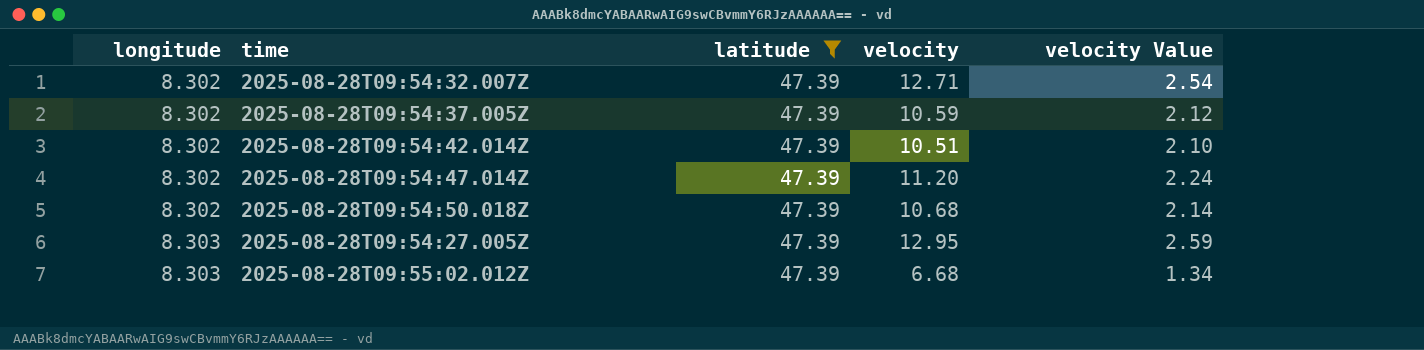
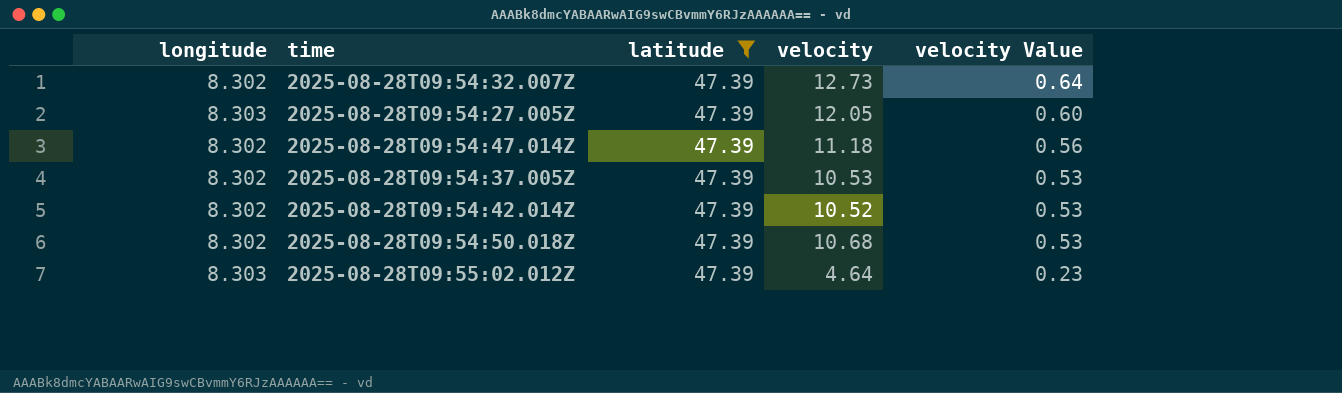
row order: longitude ascending -> velocity Value descending
column velocity Value | formula: [velocity] * 0.2 -> [velocity] * 0.05
2025-08-28T09:54:32.007Z | velocity: 12.71 -> 12.73
2025-08-28T09:54:27.005Z | velocity: 12.95 -> 12.05
2025-08-28T09:54:47.014Z | velocity: 11.20 -> 11.18
2025-08-28T09:54:37.005Z | velocity: 10.59 -> 10.53
2025-08-28T09:54:42.014Z | velocity: 10.51 -> 10.52
2025-08-28T09:55:02.012Z | velocity: 6.68 -> 4.64

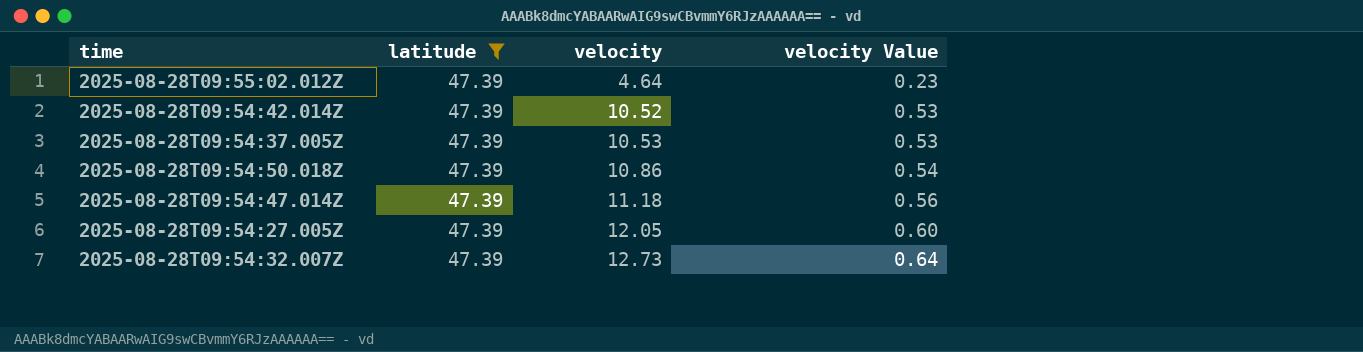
row order: velocity Value descending -> velocity ascending
column longitude | position: 1 -> none
2025-08-28T09:54:50.018Z | velocity: 10.68 -> 10.86
2025-08-28T09:54:50.018Z | velocity Value: 0.53 -> 0.54

